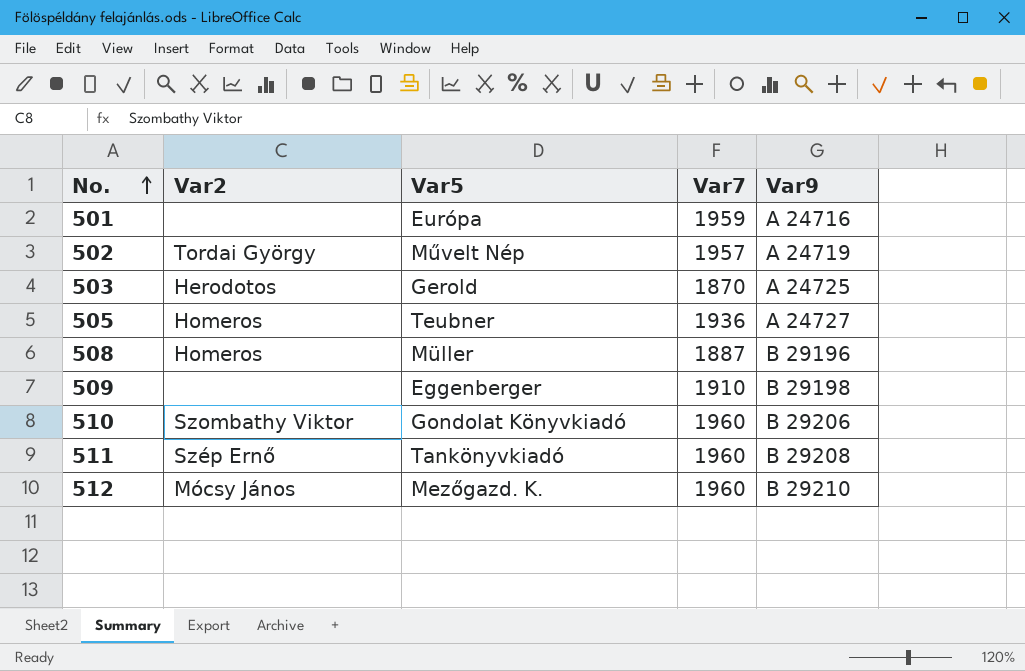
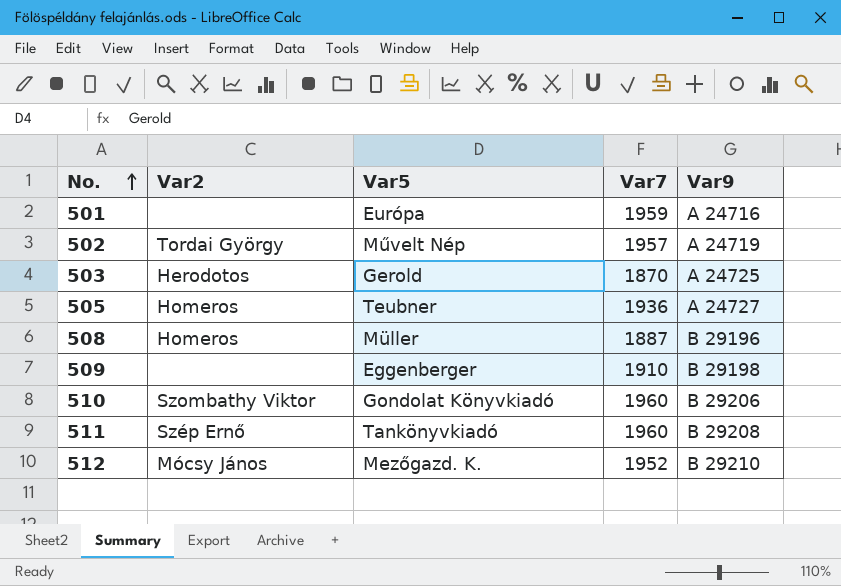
512 | Var7: 1960 -> 1952

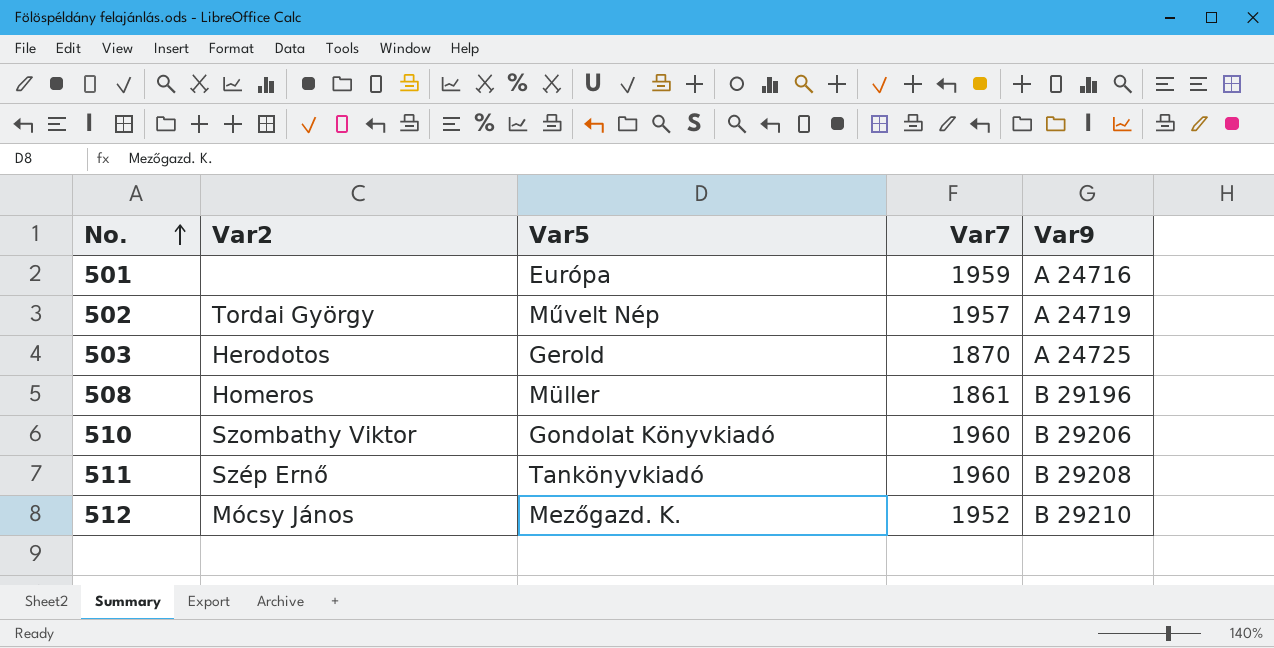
row 505: Homeros | Teubner | 1936 | A 24727 -> none
row 509: none | Eggenberger | 1910 | B 29198 -> none
508 | Var7: 1887 -> 1861

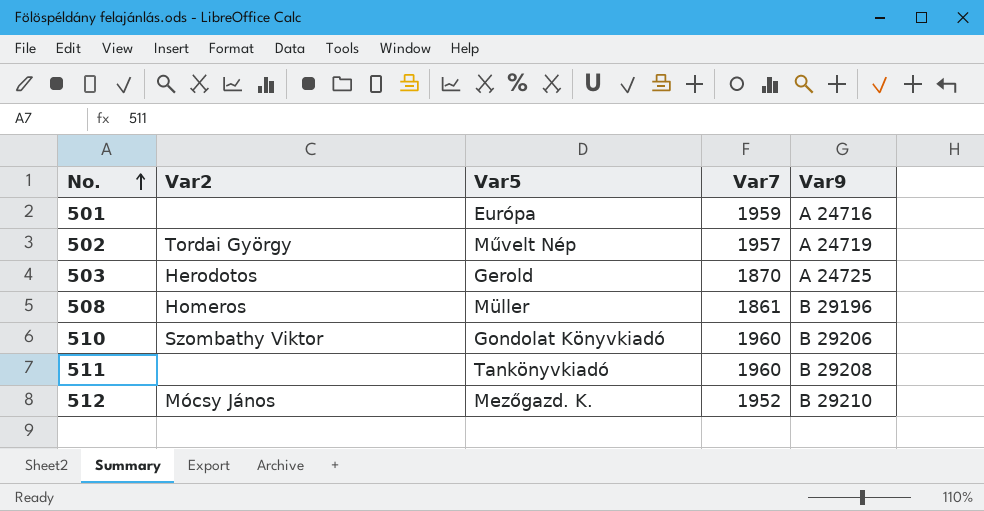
511 | Var2: Szép Ernő -> none

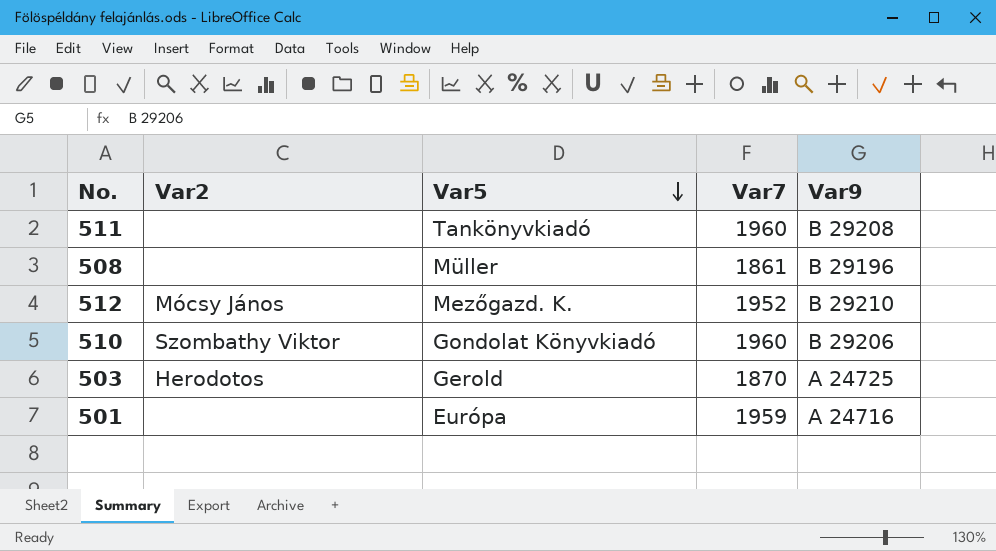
row order: No. ascending -> Var5 descending
row 502: Tordai György | Művelt Nép | 1957 | A 24719 -> none
508 | Var2: Homeros -> none

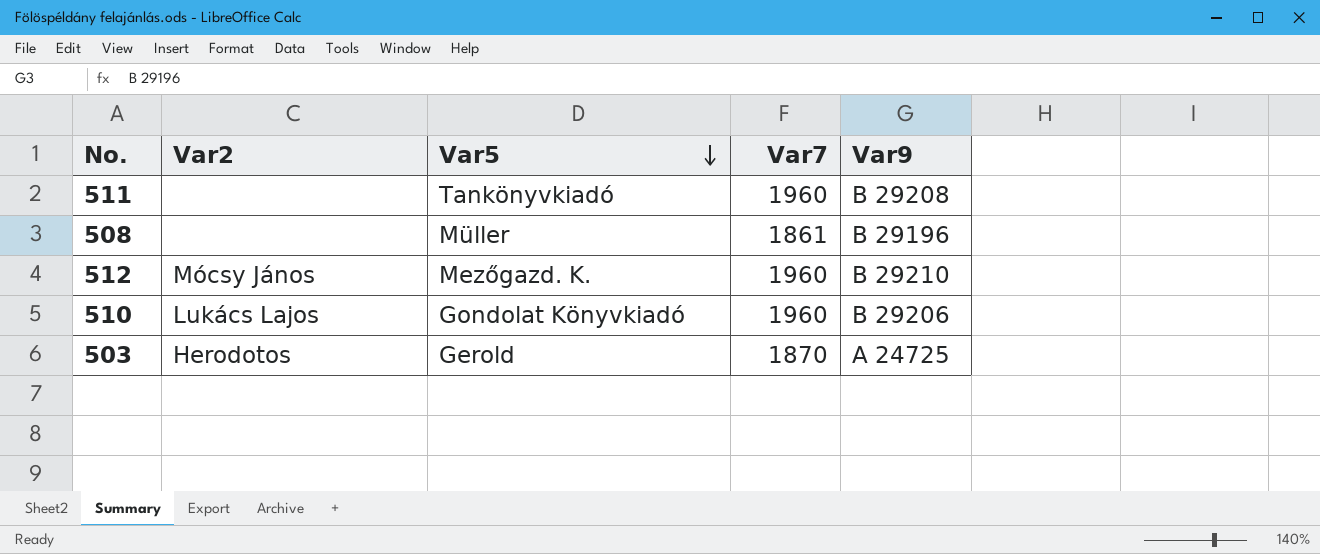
row 501: none | Európa | 1959 | A 24716 -> none
512 | Var7: 1952 -> 1960
510 | Var2: Szombathy Viktor -> Lukács Lajos

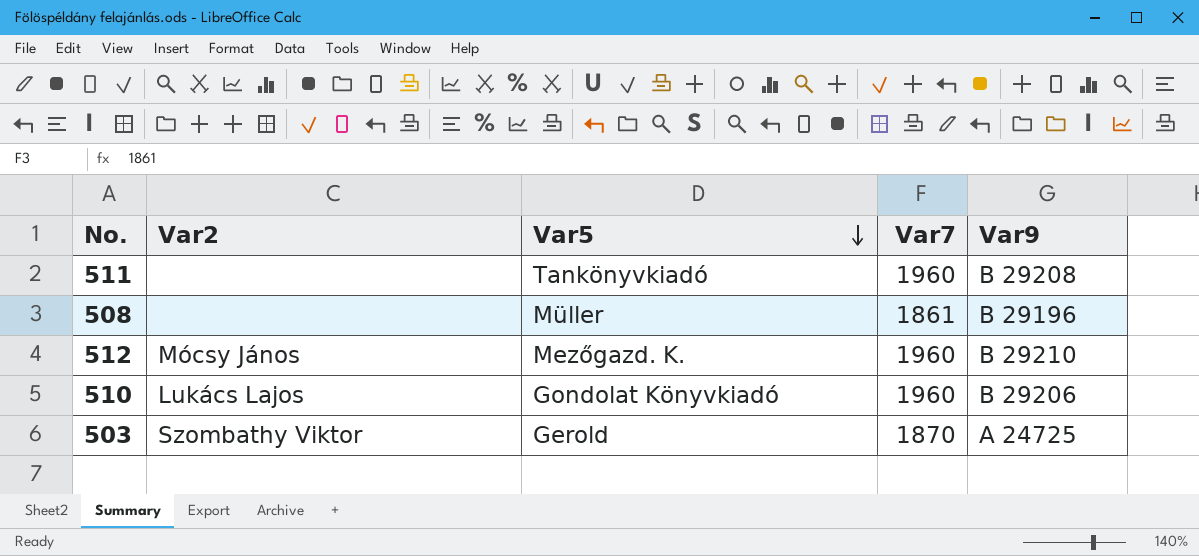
503 | Var2: Herodotos -> Szombathy Viktor

